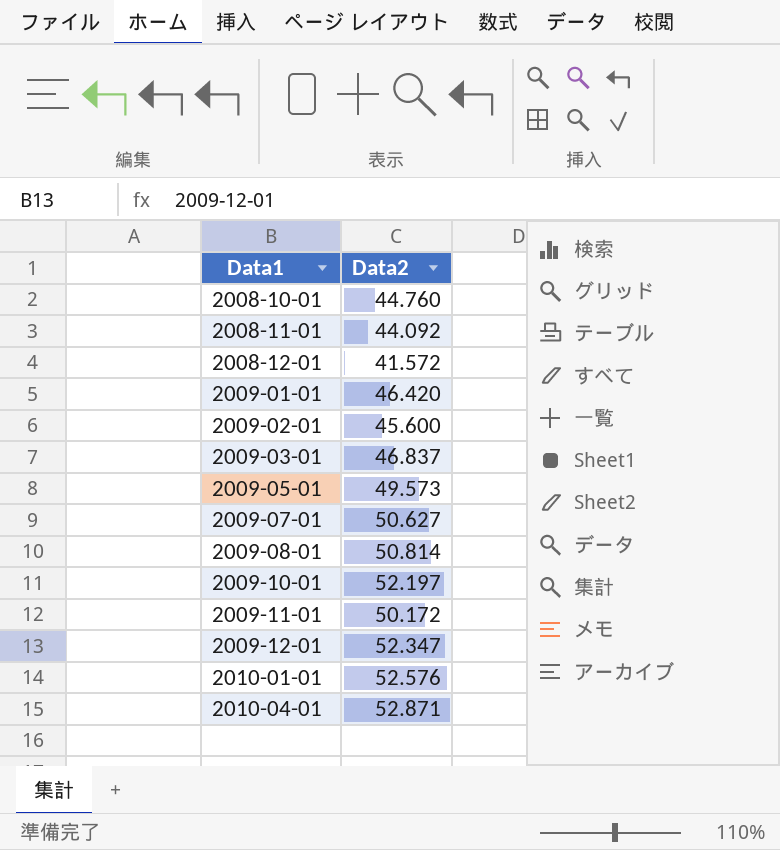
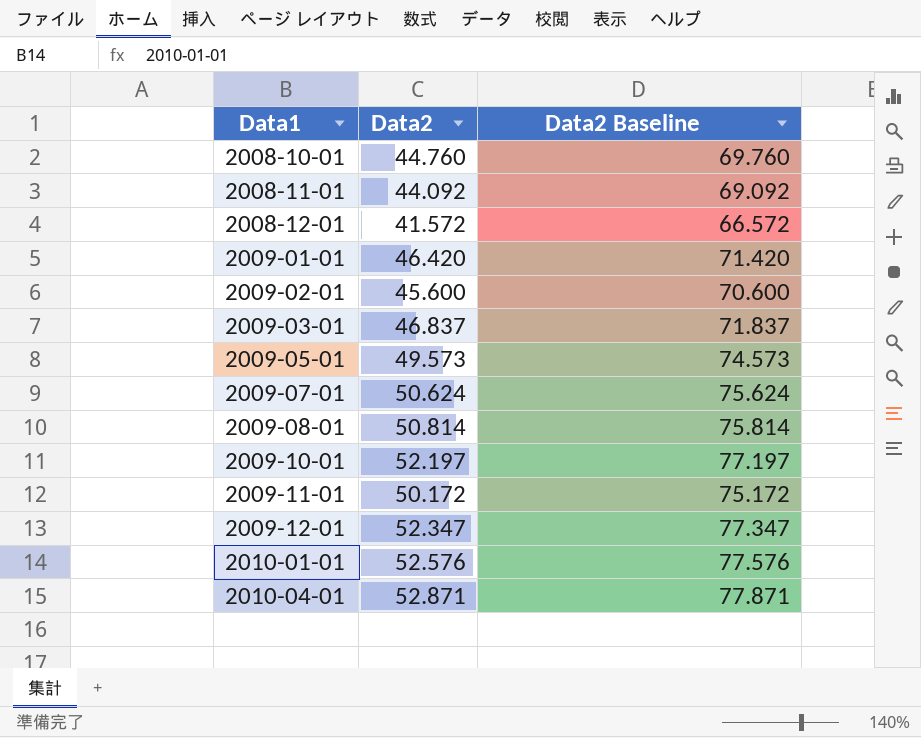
column Data2 Baseline | formula: none -> [Data2] + 25
2009-07-01 | Data2: 50.627 -> 50.624

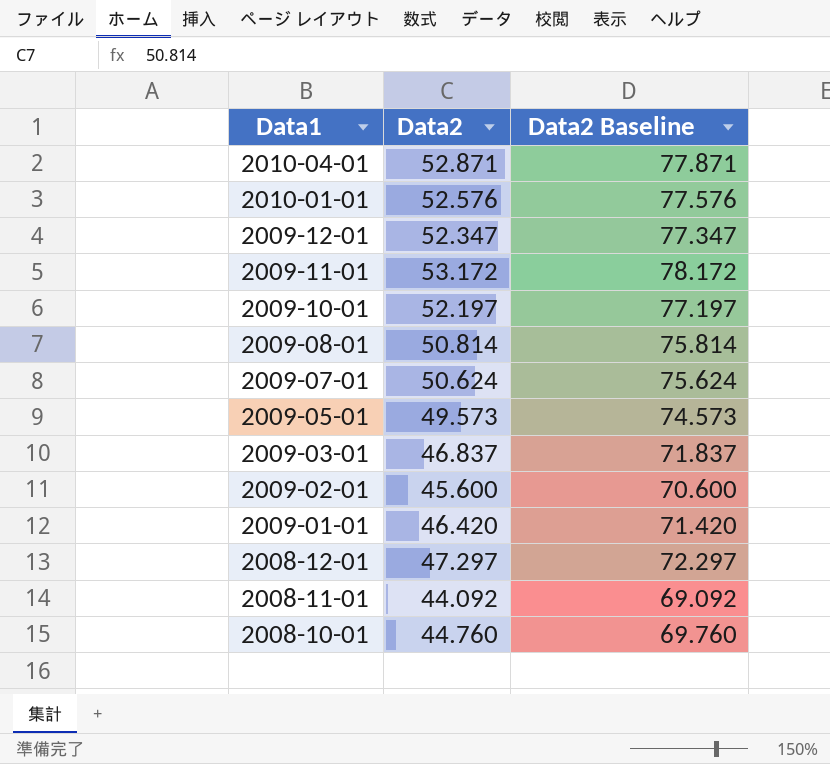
row order: Data1 ascending -> Data1 descending
2009-11-01 | Data2: 50.172 -> 53.172
2009-11-01 | Data2 Baseline: 75.172 -> 78.172
2008-12-01 | Data2: 41.572 -> 47.297
2008-12-01 | Data2 Baseline: 66.572 -> 72.297

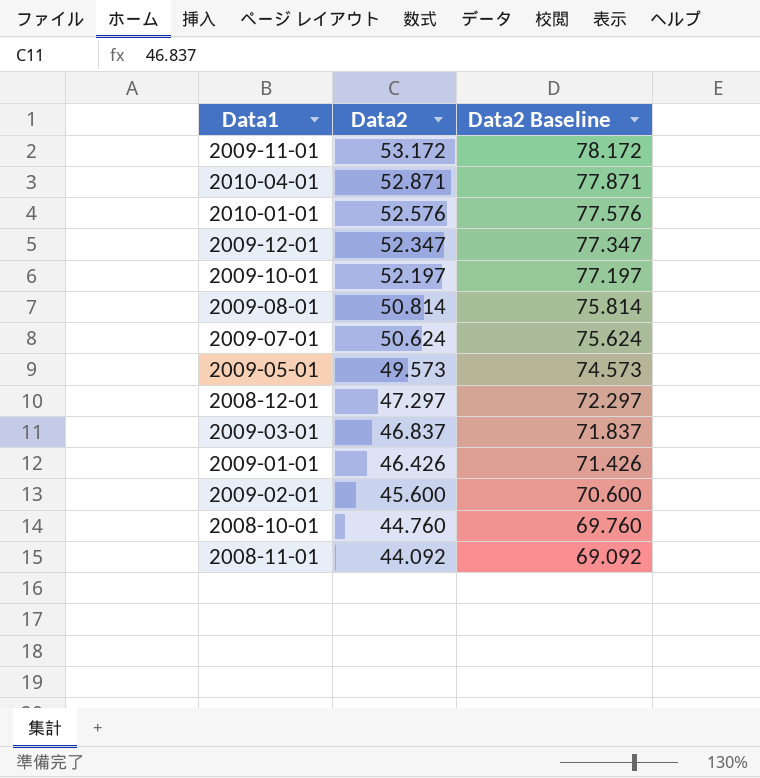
row order: Data1 descending -> Data2 descending
2009-01-01 | Data2: 46.420 -> 46.426
2009-01-01 | Data2 Baseline: 71.420 -> 71.426

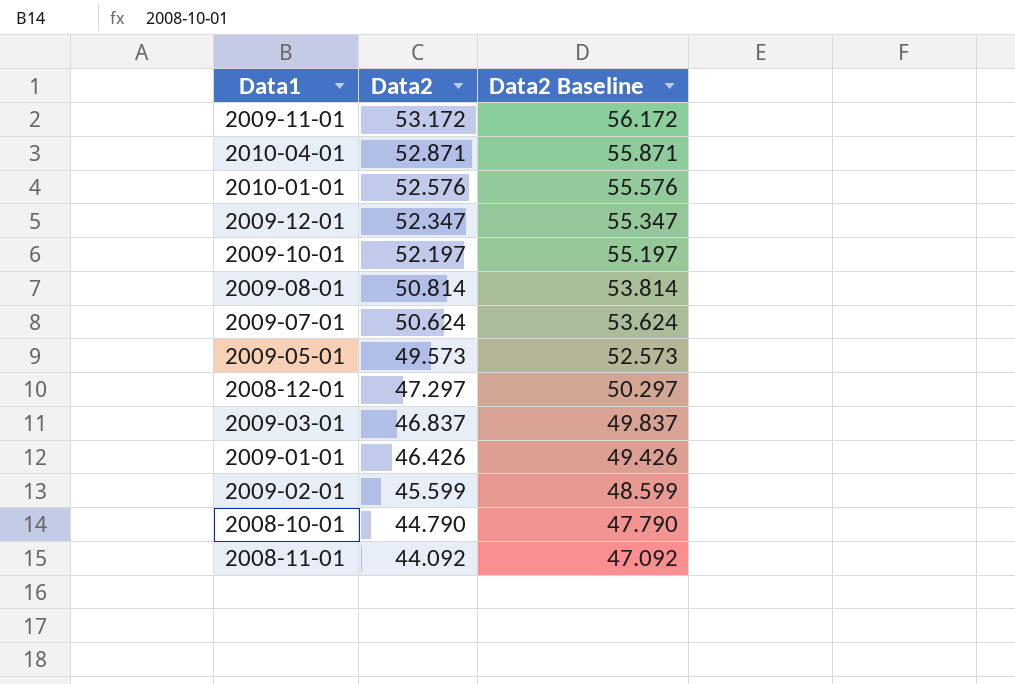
column Data2 Baseline | formula: [Data2] + 25 -> [Data2] + 3
2009-02-01 | Data2: 45.600 -> 45.599
2008-10-01 | Data2: 44.760 -> 44.790

